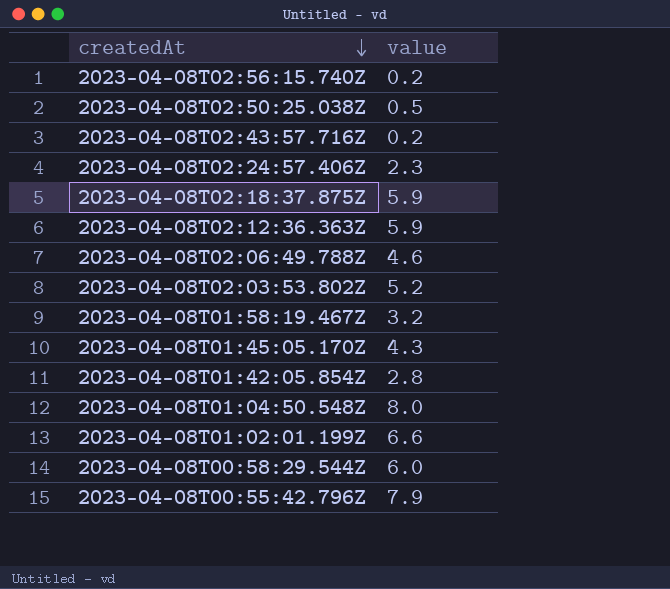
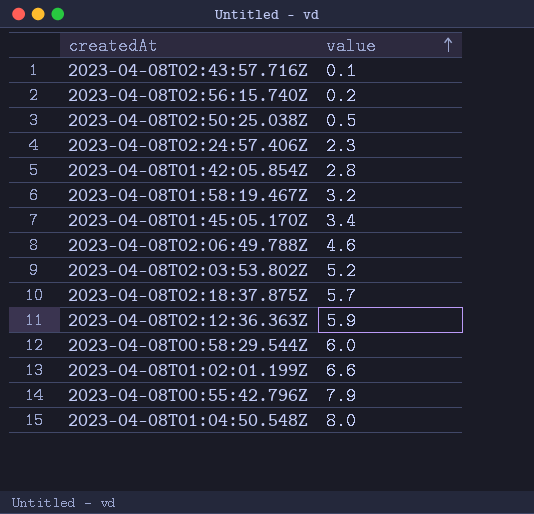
row order: createdAt descending -> value ascending
2023-04-08T02:43:57.716Z | value: 0.2 -> 0.1
2023-04-08T01:45:05.170Z | value: 4.3 -> 3.4
2023-04-08T02:18:37.875Z | value: 5.9 -> 5.7

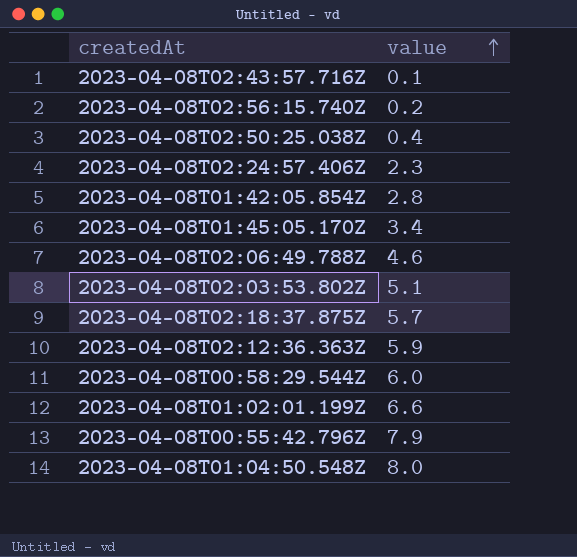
row 2023-04-08T01:58:19.467Z: 3.2 -> none
2023-04-08T02:50:25.038Z | value: 0.5 -> 0.4
2023-04-08T02:03:53.802Z | value: 5.2 -> 5.1

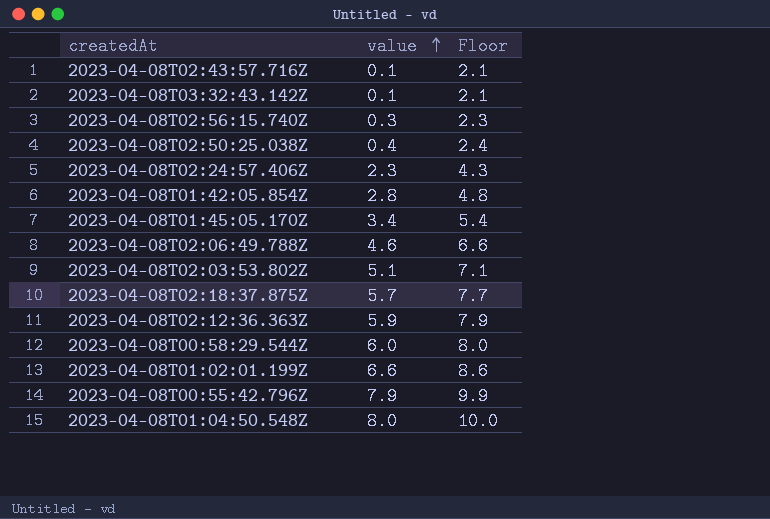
column Floor | formula: none -> [value] + 2
row 2023-04-08T03:32:43.142Z: none -> 0.1 | 2.1
2023-04-08T02:56:15.740Z | value: 0.2 -> 0.3

